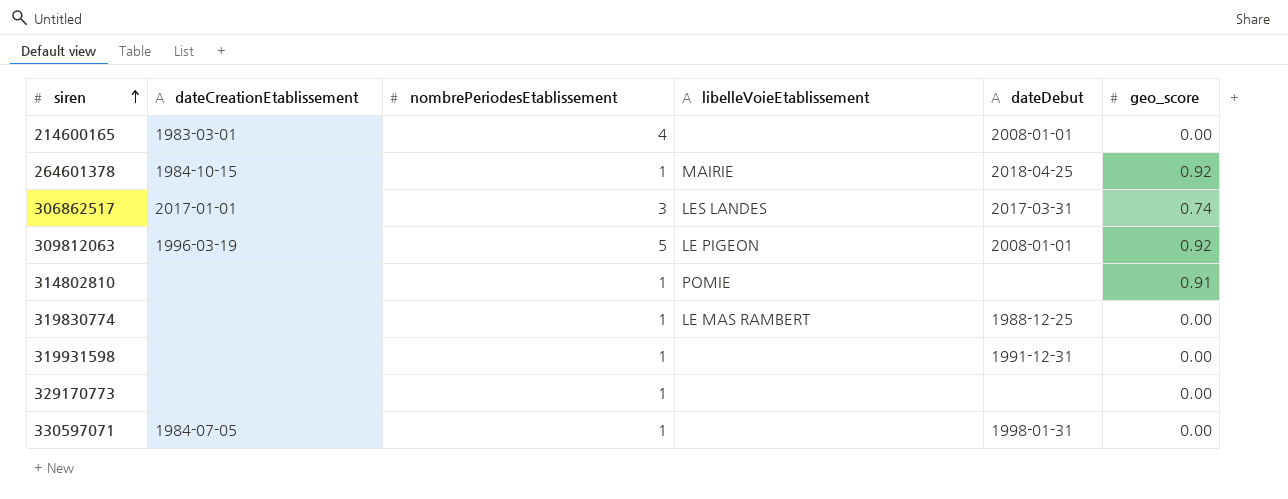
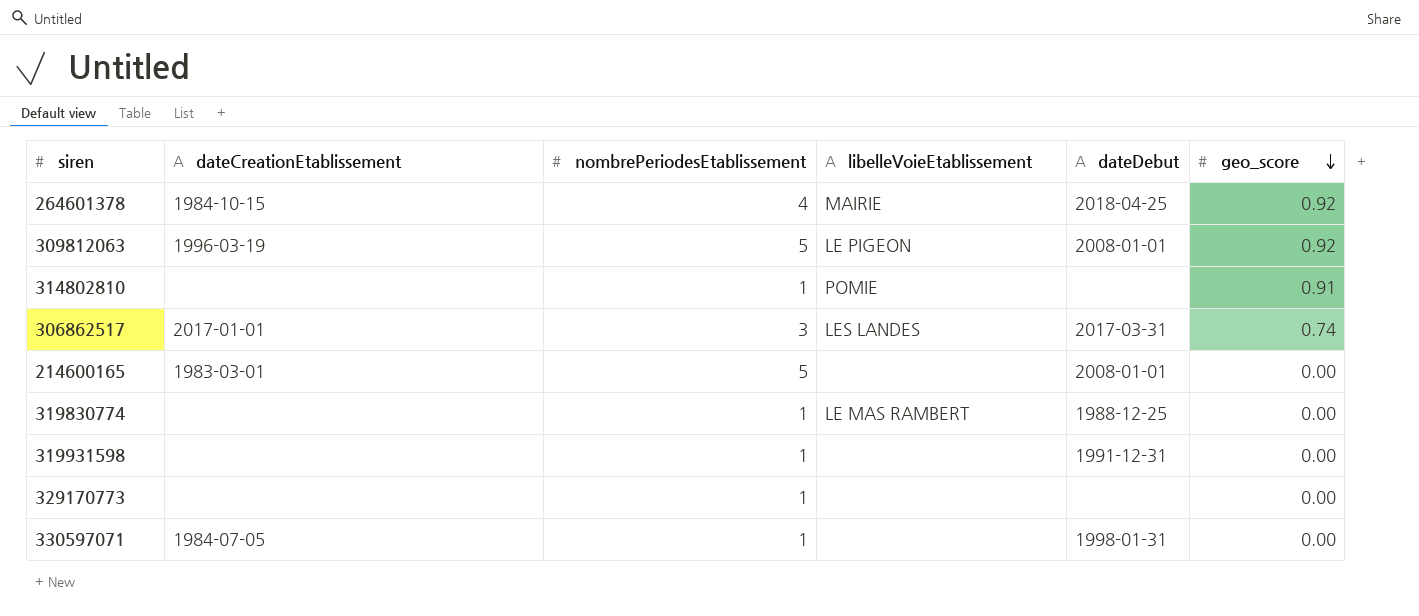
row order: siren ascending -> geo_score descending
264601378 | nombrePeriodesEtablissement: 1 -> 4
214600165 | nombrePeriodesEtablissement: 4 -> 5

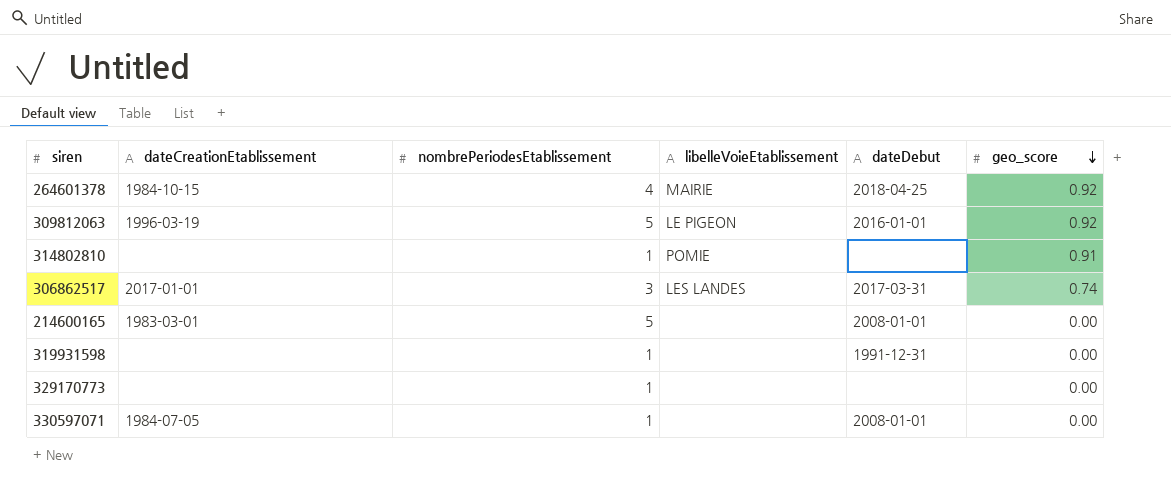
row 319830774: none | 1 | LE MAS RAMBERT | 1988-12-25 | 0.00 -> none
309812063 | dateDebut: 2008-01-01 -> 2016-01-01
330597071 | dateDebut: 1998-01-31 -> 2008-01-01

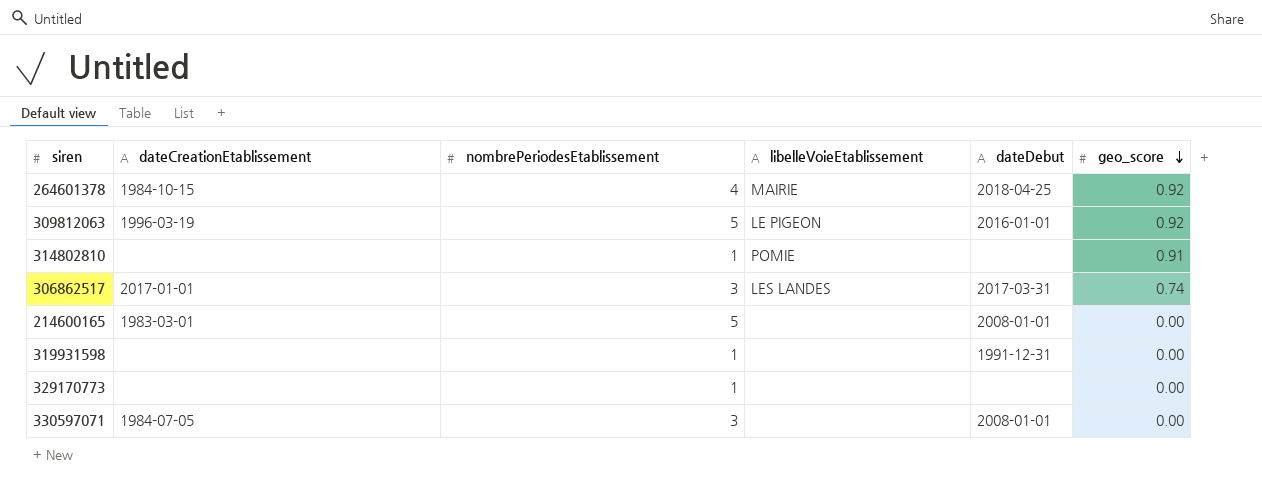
330597071 | nombrePeriodesEtablissement: 1 -> 3

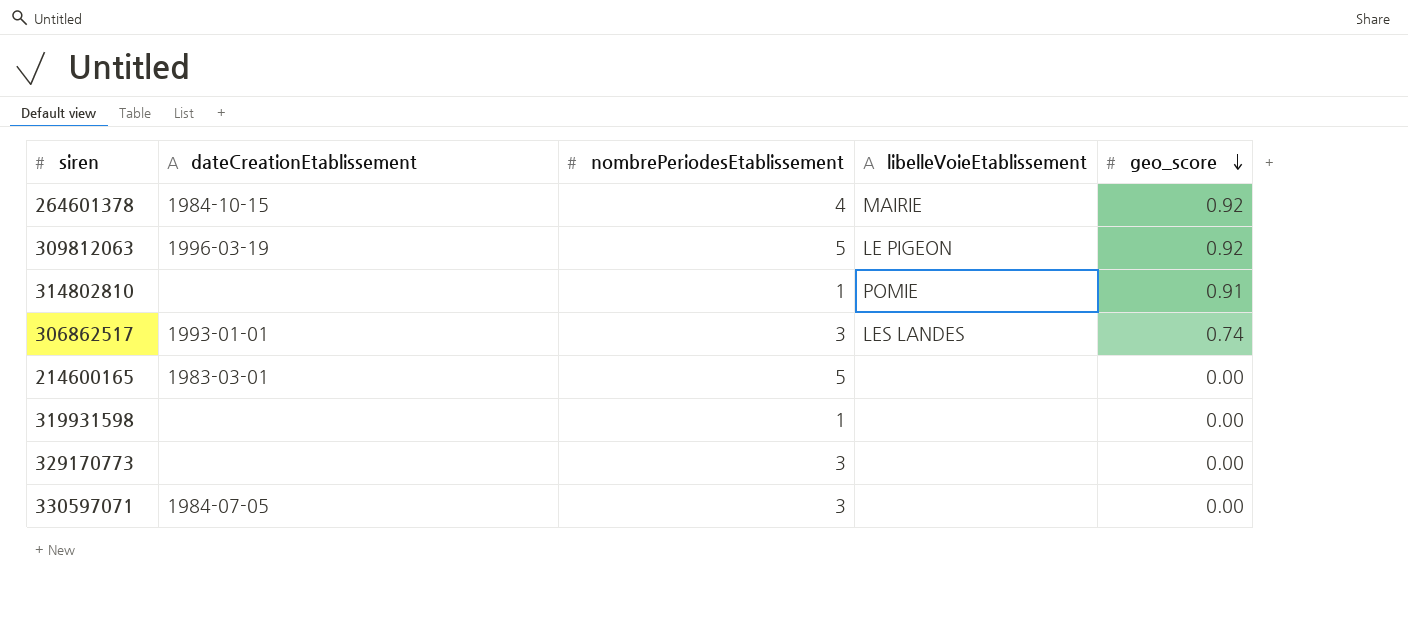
column dateDebut | position: 5 -> none
306862517 | dateCreationEtablissement: 2017-01-01 -> 1993-01-01
329170773 | nombrePeriodesEtablissement: 1 -> 3

